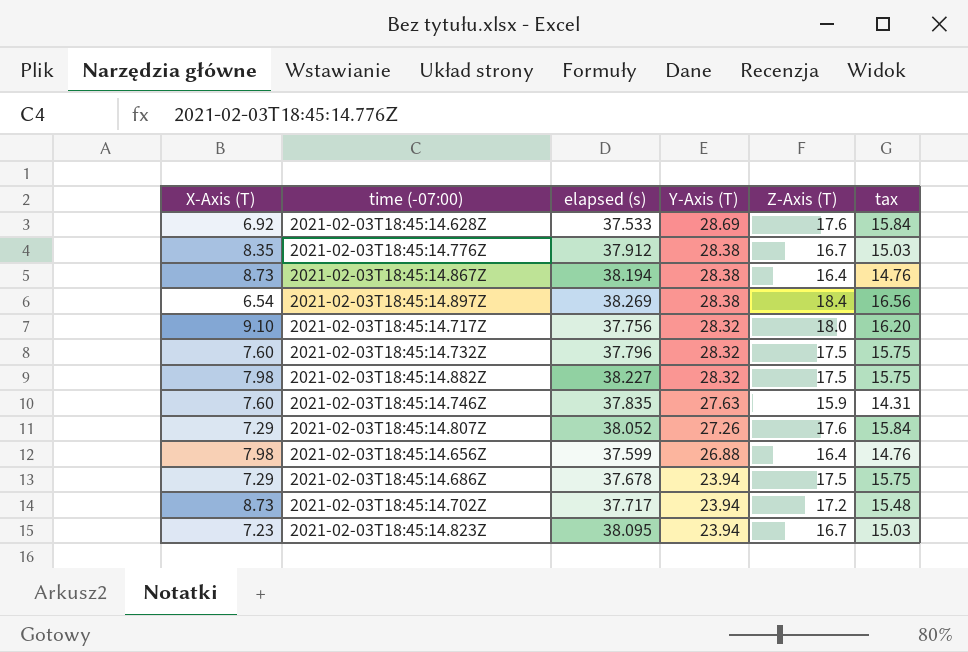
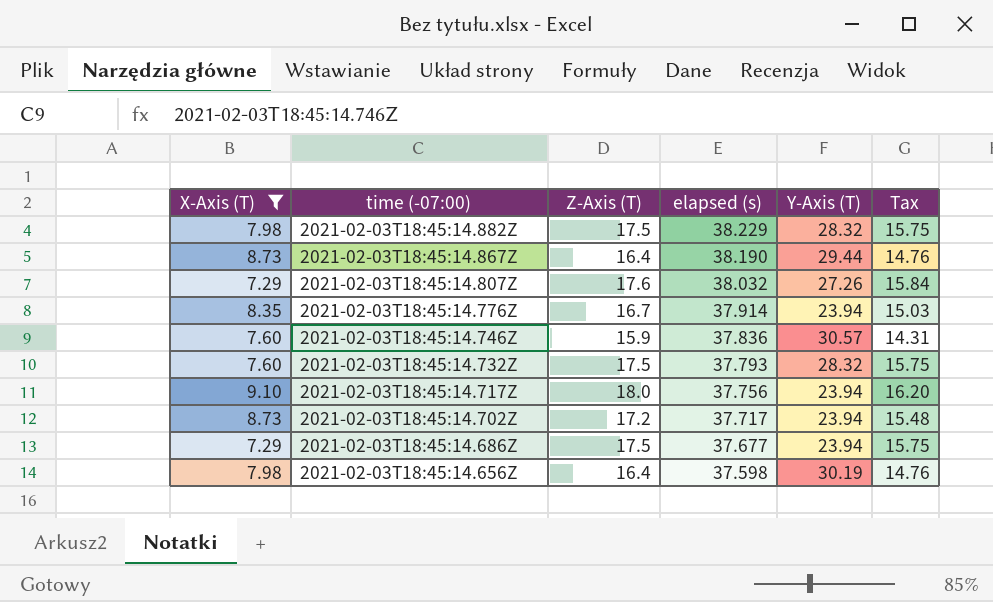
filter: none -> X-Axis (T) >= 7.29
row order: Y-Axis (T) descending -> time (-07:00) descending
column Z-Axis (T) | position: 5 -> 3
column name: tax -> Tax
2021-02-03T18:45:14.882Z | elapsed (s): 38.227 -> 38.229
2021-02-03T18:45:14.867Z | elapsed (s): 38.194 -> 38.190
2021-02-03T18:45:14.867Z | Y-Axis (T): 28.38 -> 29.44
2021-02-03T18:45:14.807Z | elapsed (s): 38.052 -> 38.032
2021-02-03T18:45:14.776Z | elapsed (s): 37.912 -> 37.914
2021-02-03T18:45:14.776Z | Y-Axis (T): 28.38 -> 23.94
2021-02-03T18:45:14.746Z | elapsed (s): 37.835 -> 37.836
2021-02-03T18:45:14.746Z | Y-Axis (T): 27.63 -> 30.57
2021-02-03T18:45:14.732Z | elapsed (s): 37.796 -> 37.793
2021-02-03T18:45:14.717Z | Y-Axis (T): 28.32 -> 23.94
2021-02-03T18:45:14.686Z | elapsed (s): 37.678 -> 37.677
2021-02-03T18:45:14.656Z | elapsed (s): 37.599 -> 37.598
2021-02-03T18:45:14.656Z | Y-Axis (T): 26.88 -> 30.19

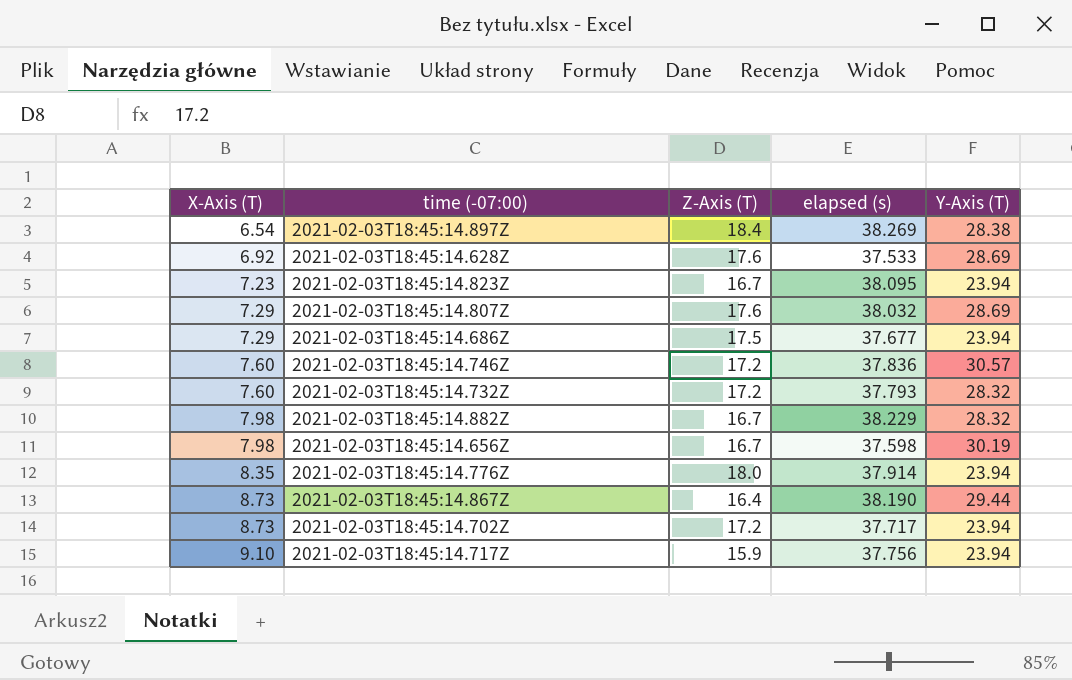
filter: X-Axis (T) >= 7.29 -> none
row order: time (-07:00) descending -> X-Axis (T) ascending
column Tax | formula: [Z-Axis (T)] * 0.9 -> none
2021-02-03T18:45:14.807Z | Y-Axis (T): 27.26 -> 28.69
2021-02-03T18:45:14.746Z | Z-Axis (T): 15.9 -> 17.2
2021-02-03T18:45:14.732Z | Z-Axis (T): 17.5 -> 17.2
2021-02-03T18:45:14.882Z | Z-Axis (T): 17.5 -> 16.7
2021-02-03T18:45:14.656Z | Z-Axis (T): 16.4 -> 16.7
2021-02-03T18:45:14.776Z | Z-Axis (T): 16.7 -> 18.0
2021-02-03T18:45:14.717Z | Z-Axis (T): 18.0 -> 15.9

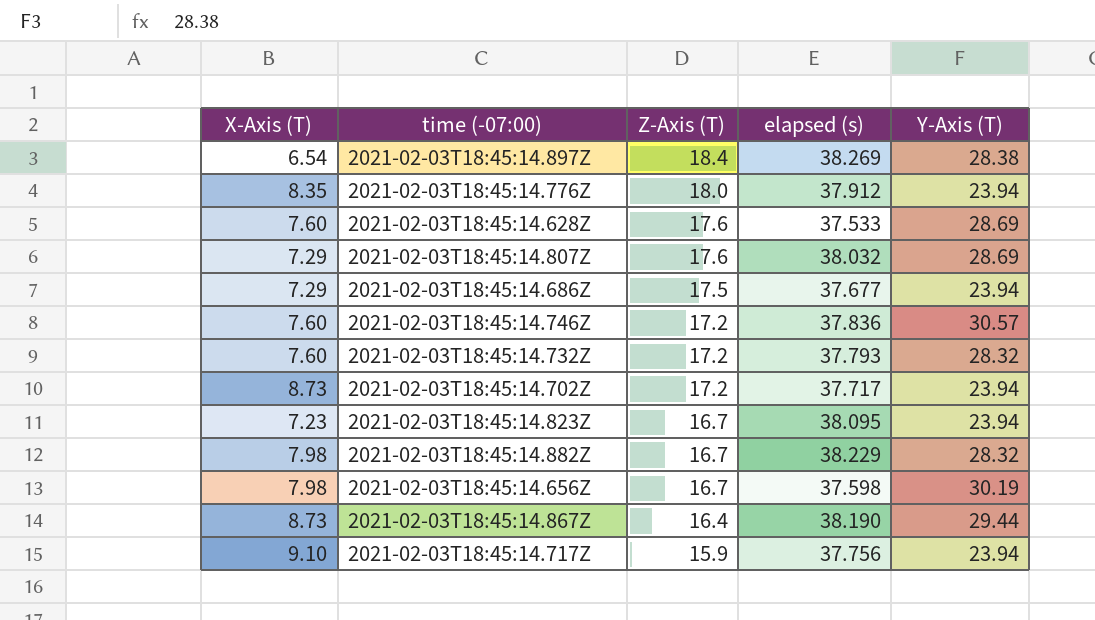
row order: X-Axis (T) ascending -> Z-Axis (T) descending
2021-02-03T18:45:14.776Z | elapsed (s): 37.914 -> 37.912
2021-02-03T18:45:14.628Z | X-Axis (T): 6.92 -> 7.60

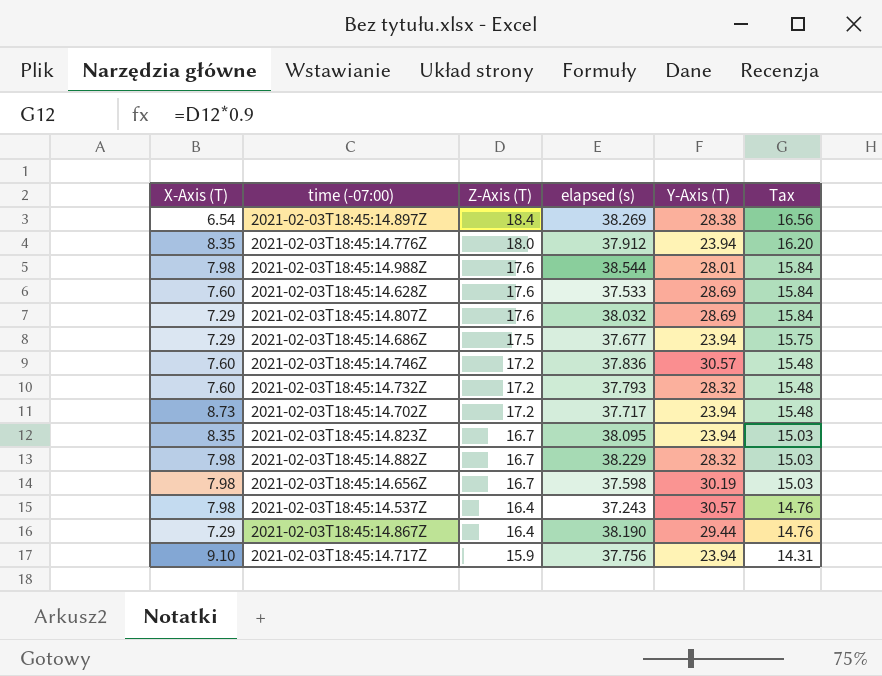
column Tax | formula: none -> [Z-Axis (T)] * 0.9
row 2021-02-03T18:45:14.988Z: none -> 7.98 | 17.6 | 38.544 | 28.01 | 15.84
2021-02-03T18:45:14.823Z | X-Axis (T): 7.23 -> 8.35
row 2021-02-03T18:45:14.537Z: none -> 7.98 | 16.4 | 37.243 | 30.57 | 14.76
2021-02-03T18:45:14.867Z | X-Axis (T): 8.73 -> 7.29

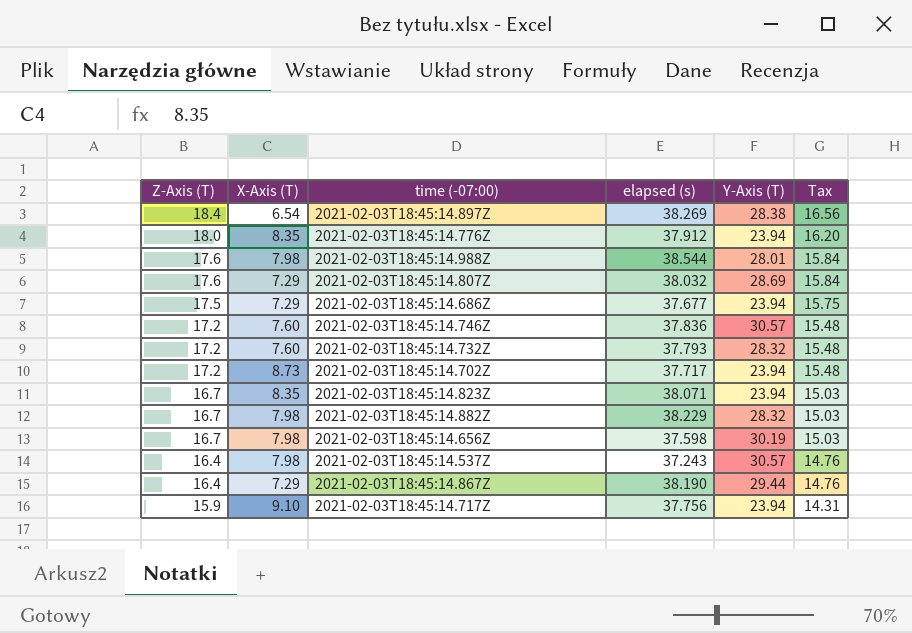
column Z-Axis (T) | position: 3 -> 1
row 2021-02-03T18:45:14.628Z: 7.60 | 17.6 | 37.533 | 28.69 | 15.84 -> none
2021-02-03T18:45:14.823Z | elapsed (s): 38.095 -> 38.071

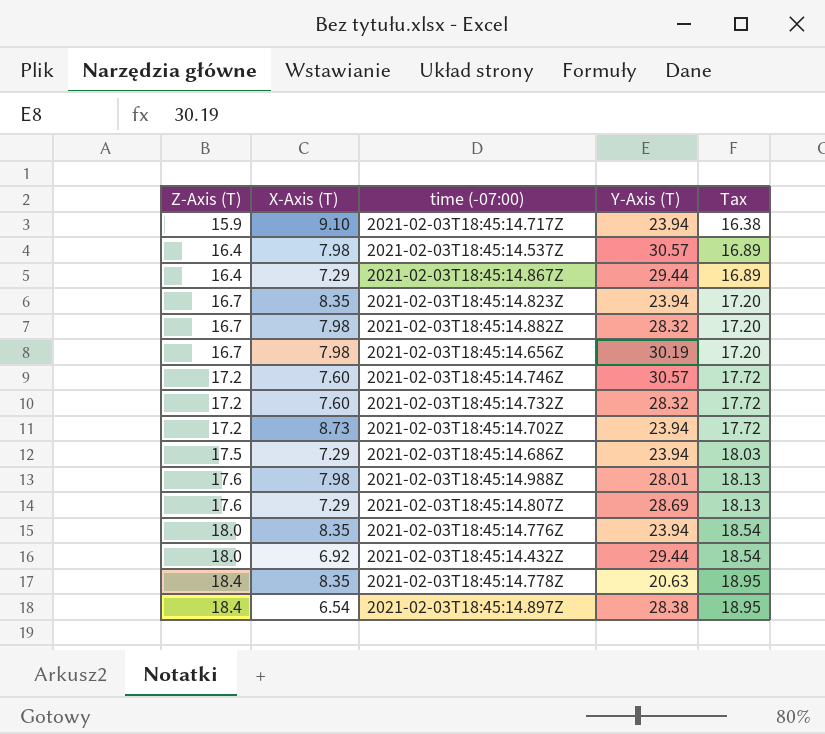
row order: Z-Axis (T) descending -> Z-Axis (T) ascending
column elapsed (s) | position: 4 -> none
column Tax | formula: [Z-Axis (T)] * 0.9 -> [Z-Axis (T)] * 1.03
row 2021-02-03T18:45:14.432Z: none -> 18.0 | 6.92 | 29.44 | 18.54
row 2021-02-03T18:45:14.778Z: none -> 18.4 | 8.35 | 20.63 | 18.95

